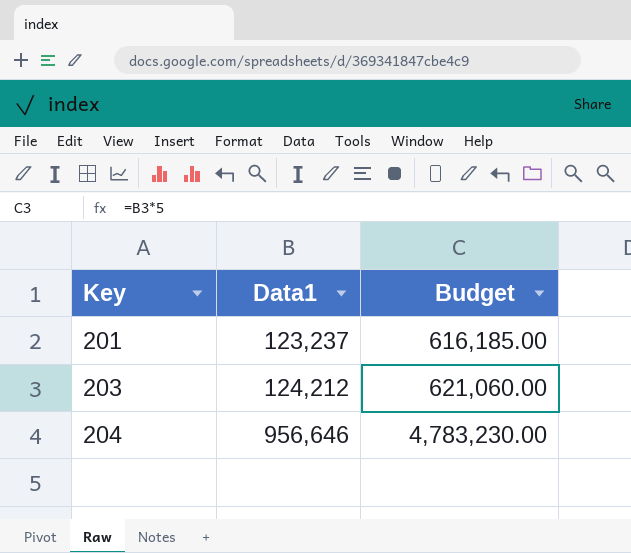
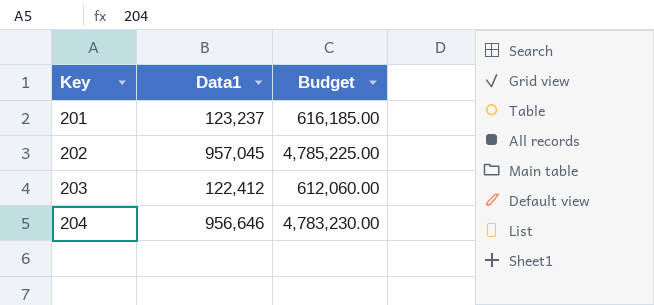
row 202: none -> 957,045 | 4,785,225.00
203 | Data1: 124,212 -> 122,412
203 | Budget: 621,060.00 -> 612,060.00

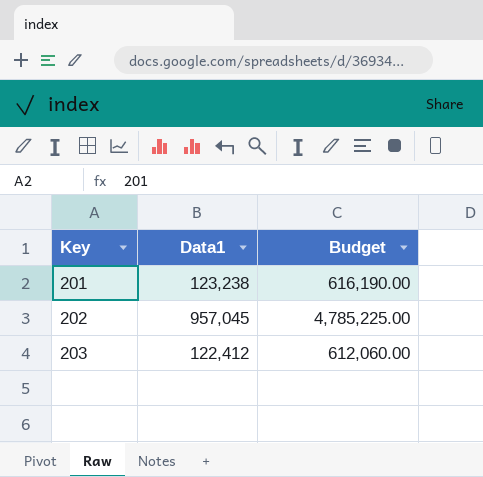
row 204: 956,646 | 4,783,230.00 -> none
201 | Data1: 123,237 -> 123,238
201 | Budget: 616,185.00 -> 616,190.00

